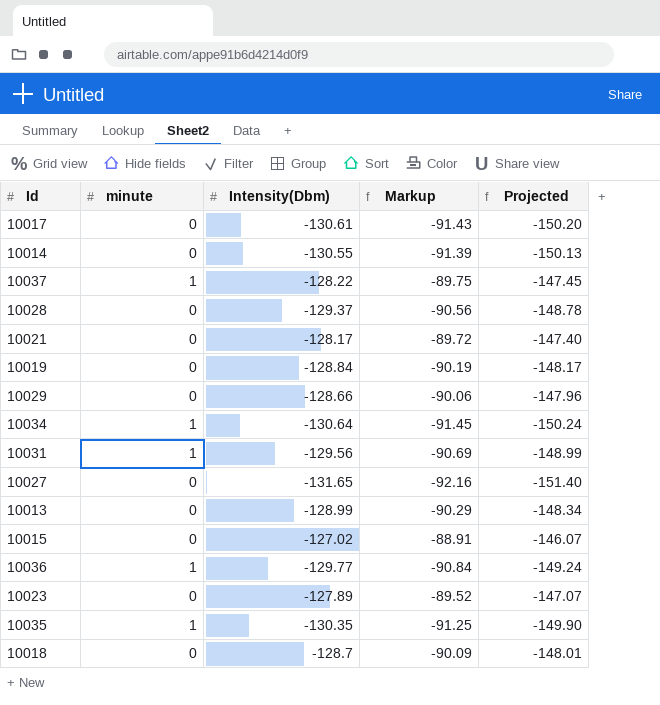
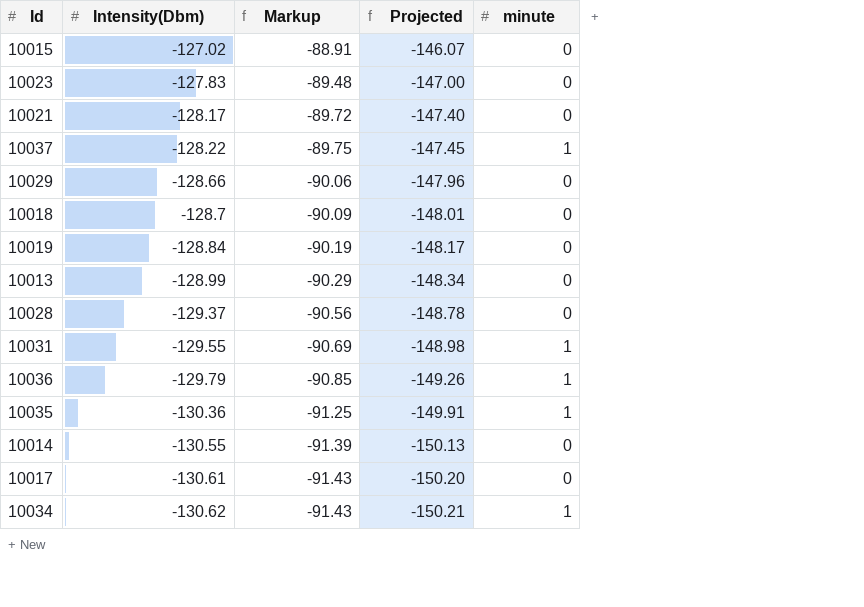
row order: none -> Intensity(Dbm) descending
column minute | position: 2 -> 5
row 10027: 0 | -131.65 | -92.16 | -151.40 -> none
10023 | Intensity(Dbm): -127.89 -> -127.83
10023 | Markup: -89.52 -> -89.48
10023 | Projected: -147.07 -> -147.00
10031 | Intensity(Dbm): -129.56 -> -129.55
10031 | Projected: -148.99 -> -148.98
10036 | Intensity(Dbm): -129.77 -> -129.79
10036 | Markup: -90.84 -> -90.85
10036 | Projected: -149.24 -> -149.26
10035 | Intensity(Dbm): -130.35 -> -130.36
10035 | Projected: -149.90 -> -149.91
10034 | Intensity(Dbm): -130.64 -> -130.62
10034 | Markup: -91.45 -> -91.43
10034 | Projected: -150.24 -> -150.21

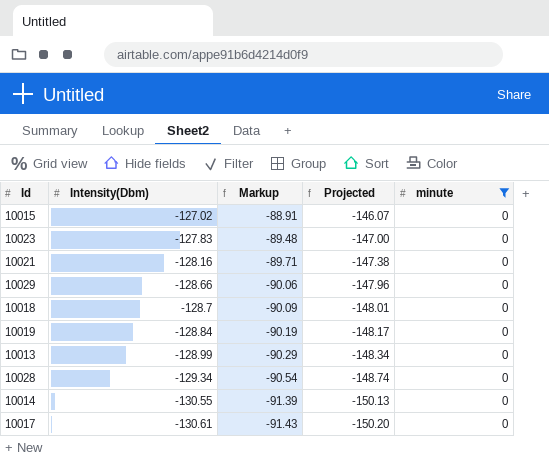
filter: none -> minute = 0
10021 | Intensity(Dbm): -128.17 -> -128.16
10021 | Markup: -89.72 -> -89.71
10021 | Projected: -147.40 -> -147.38
10028 | Intensity(Dbm): -129.37 -> -129.34
10028 | Markup: -90.56 -> -90.54
10028 | Projected: -148.78 -> -148.74

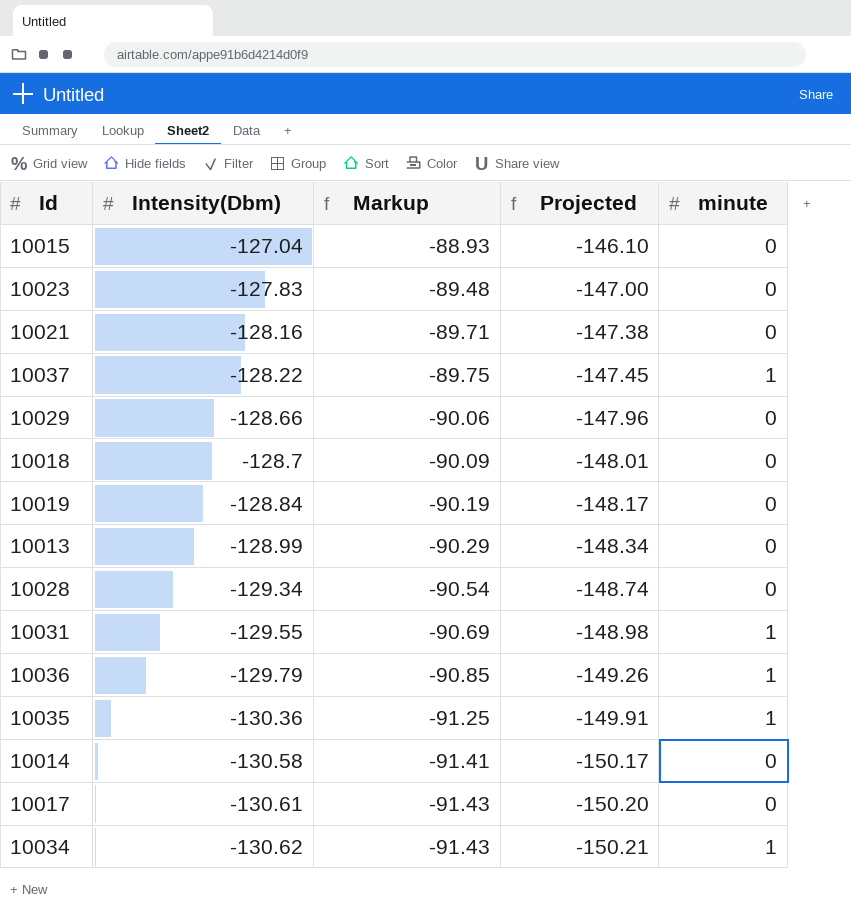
filter: minute = 0 -> none
10015 | Intensity(Dbm): -127.02 -> -127.04
10015 | Markup: -88.91 -> -88.93
10015 | Projected: -146.07 -> -146.10
10014 | Intensity(Dbm): -130.55 -> -130.58
10014 | Markup: -91.39 -> -91.41
10014 | Projected: -150.13 -> -150.17

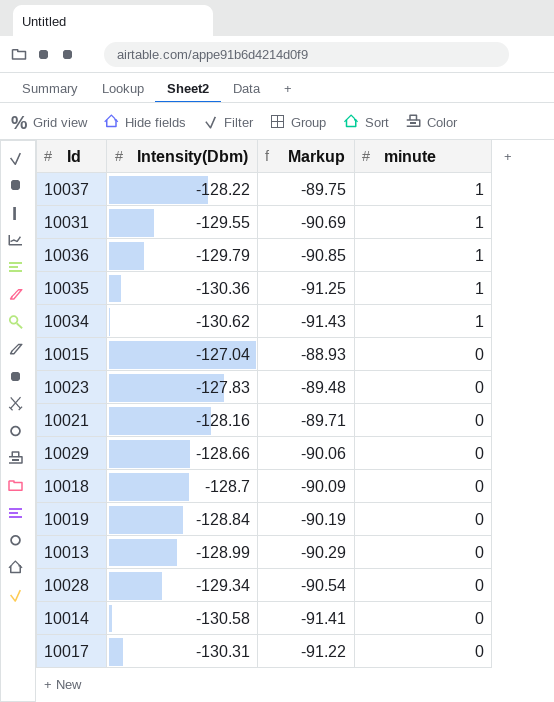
row order: Intensity(Dbm) descending -> minute descending
column Projected | formula: [Intensity(Dbm)] * 1.15 -> none
10017 | Intensity(Dbm): -130.61 -> -130.31
10017 | Markup: -91.43 -> -91.22

